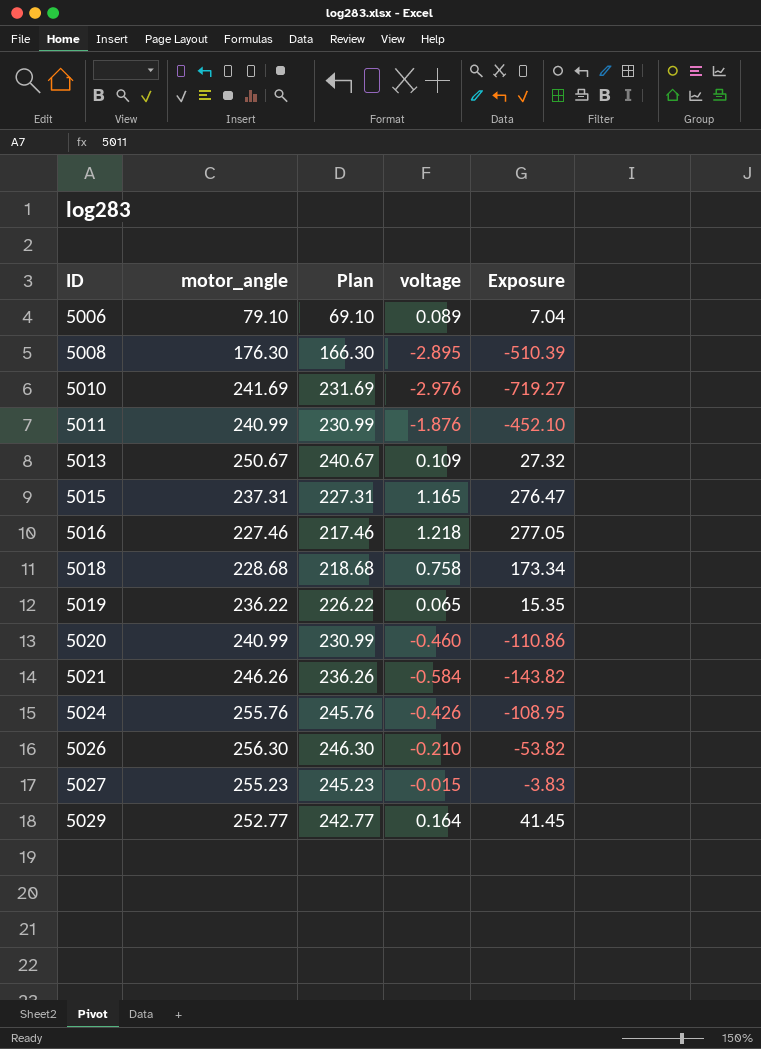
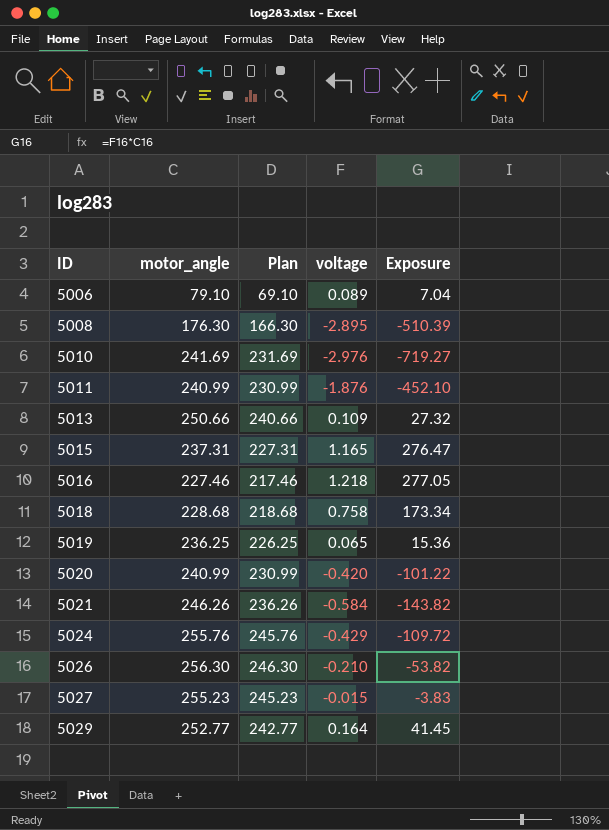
5013 | motor_angle: 250.67 -> 250.66
5013 | Plan: 240.67 -> 240.66
5019 | motor_angle: 236.22 -> 236.25
5019 | Plan: 226.22 -> 226.25
5019 | Exposure: 15.35 -> 15.36
5020 | voltage: -0.460 -> -0.420
5020 | Exposure: -110.86 -> -101.22
5024 | voltage: -0.426 -> -0.429
5024 | Exposure: -108.95 -> -109.72

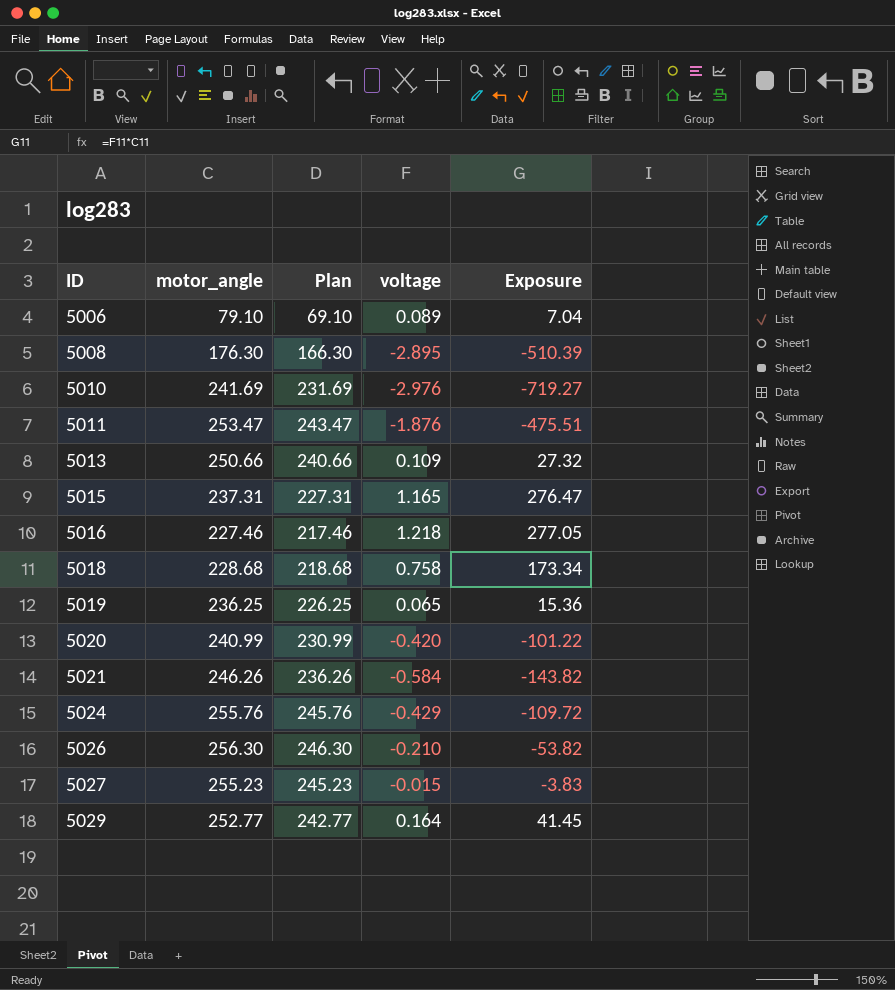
5011 | motor_angle: 240.99 -> 253.47
5011 | Plan: 230.99 -> 243.47
5011 | Exposure: -452.10 -> -475.51

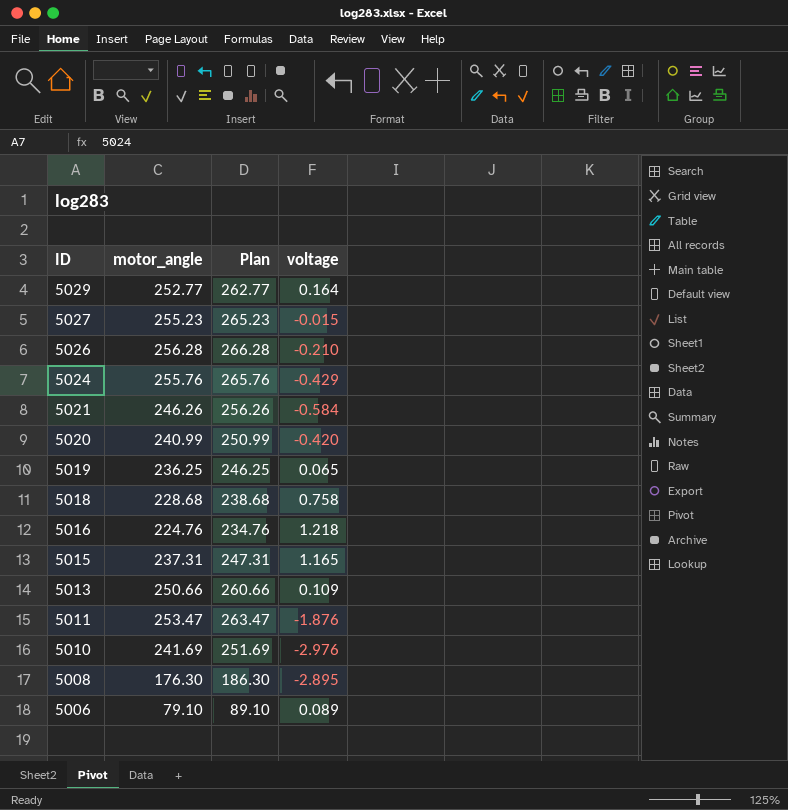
row order: ID ascending -> ID descending
column Exposure | formula: [motor_angle] * [voltage] -> none
column Plan | formula: [motor_angle] - 10 -> [motor_angle] + 10
5026 | motor_angle: 256.30 -> 256.28
5016 | motor_angle: 227.46 -> 224.76

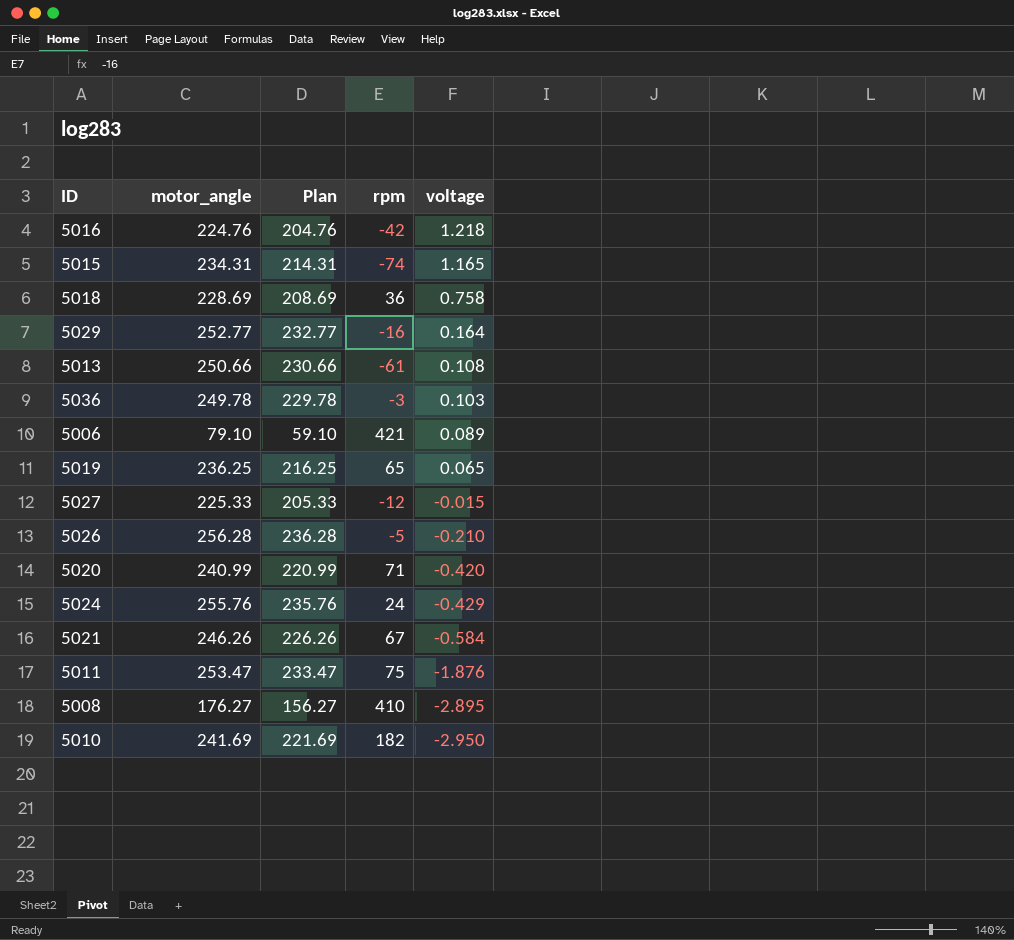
row order: ID descending -> voltage descending
column Plan | formula: [motor_angle] + 10 -> [motor_angle] - 20
column rpm | position: none -> 4
5015 | motor_angle: 237.31 -> 234.31
5018 | motor_angle: 228.68 -> 228.69
5013 | voltage: 0.109 -> 0.108
row 5036: none -> 249.78 | 229.78 | -3 | 0.103
5027 | motor_angle: 255.23 -> 225.33
5008 | motor_angle: 176.30 -> 176.27
5010 | voltage: -2.976 -> -2.950

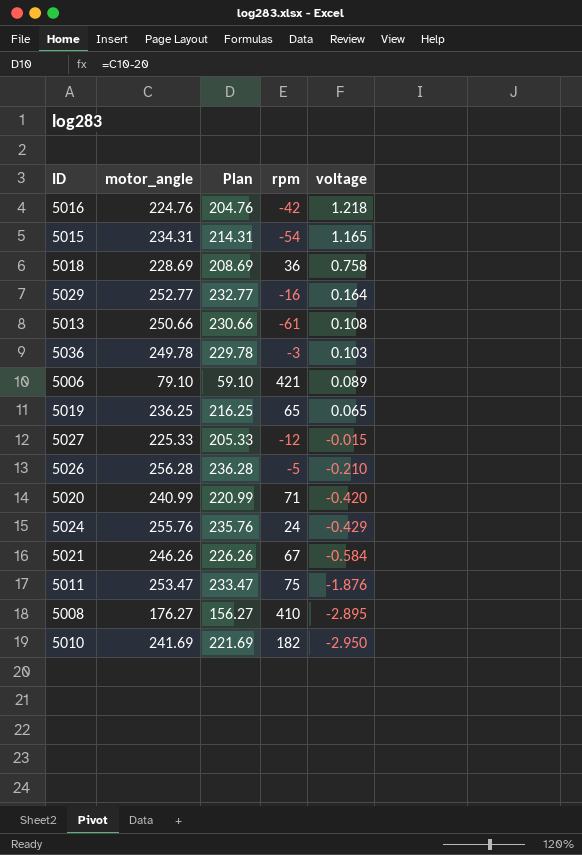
5015 | rpm: -74 -> -54

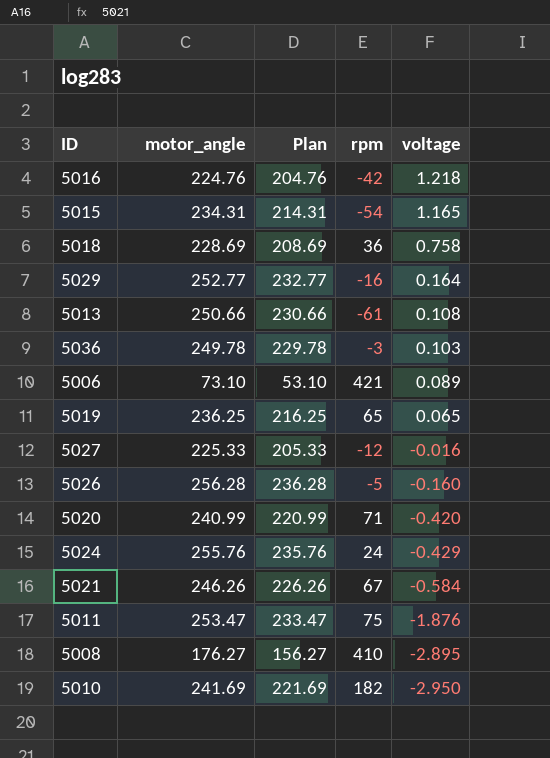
5006 | motor_angle: 79.10 -> 73.10
5006 | Plan: 59.10 -> 53.10
5027 | voltage: -0.015 -> -0.016
5026 | voltage: -0.210 -> -0.160

